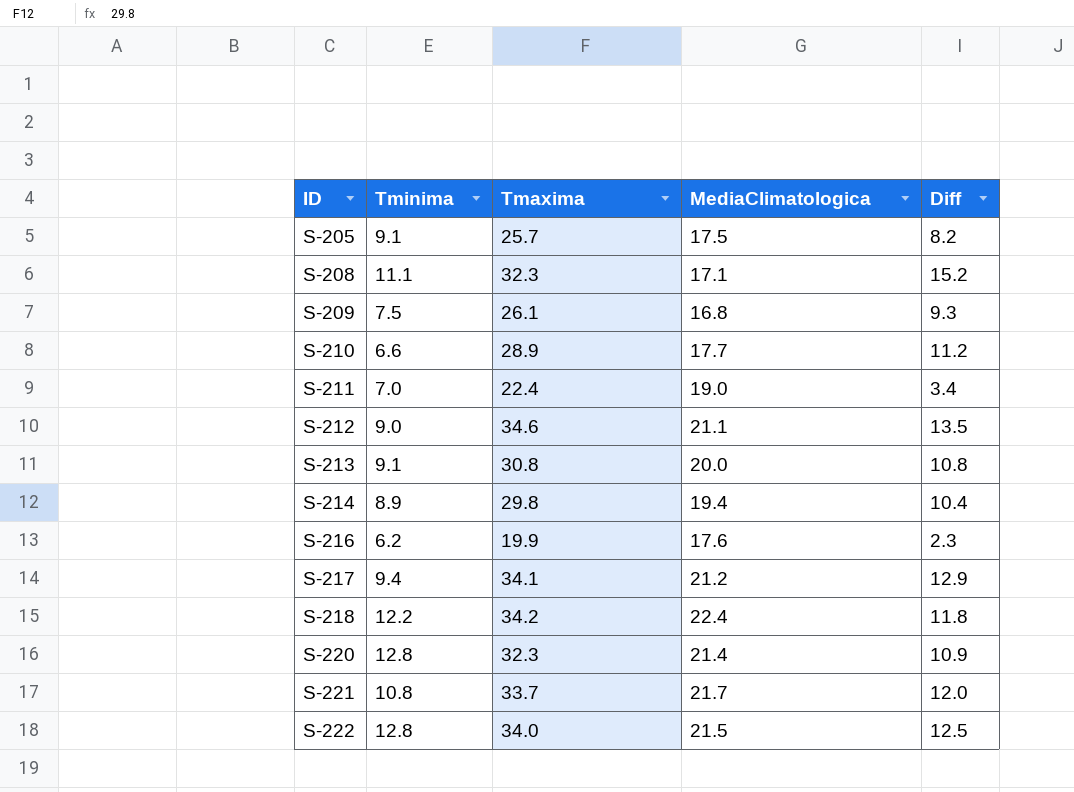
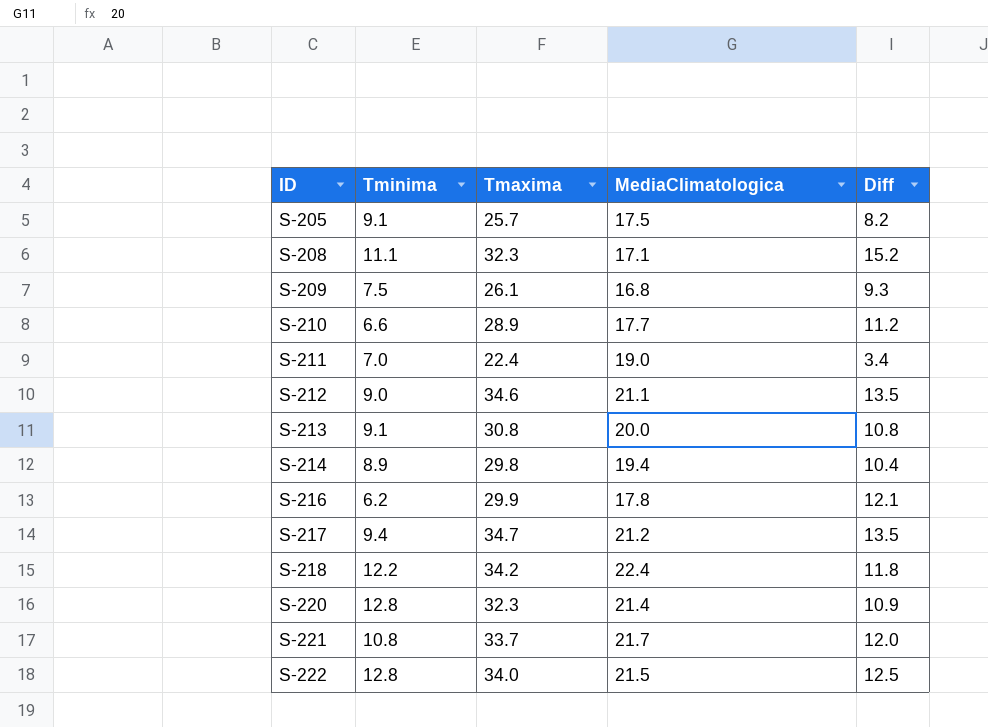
S-216 | Tmaxima: 19.9 -> 29.9
S-216 | MediaClimatologica: 17.6 -> 17.8
S-216 | Diff: 2.3 -> 12.1
S-217 | Tmaxima: 34.1 -> 34.7
S-217 | Diff: 12.9 -> 13.5

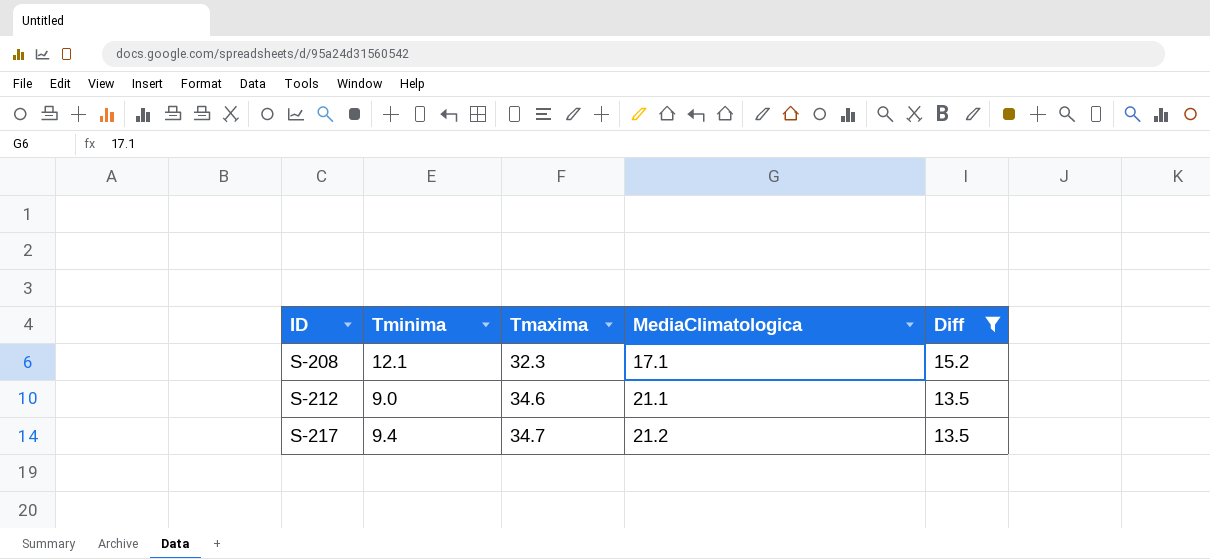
filter: none -> Diff >= 13.5
S-208 | Tminima: 11.1 -> 12.1

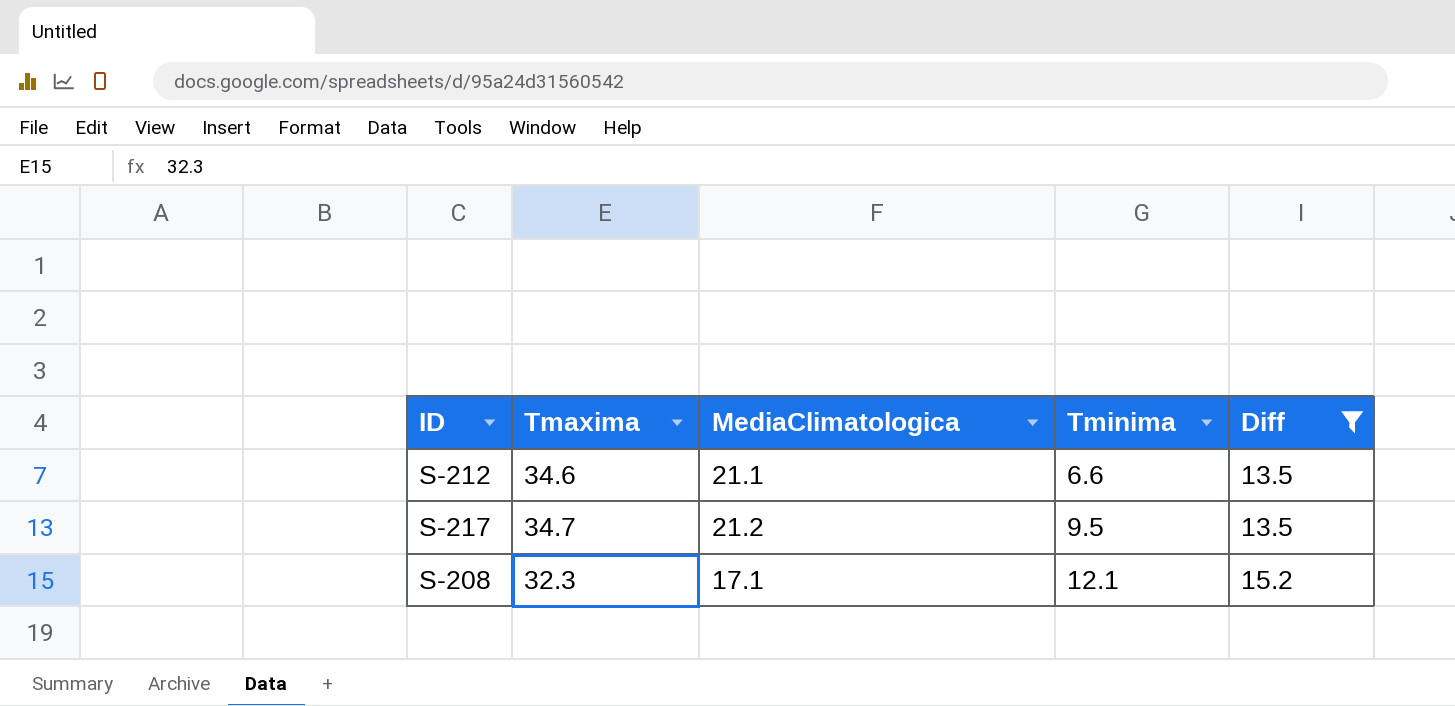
row order: ID ascending -> Tminima ascending
column Tminima | position: 2 -> 4
S-212 | Tminima: 9.0 -> 6.6
S-217 | Tminima: 9.4 -> 9.5

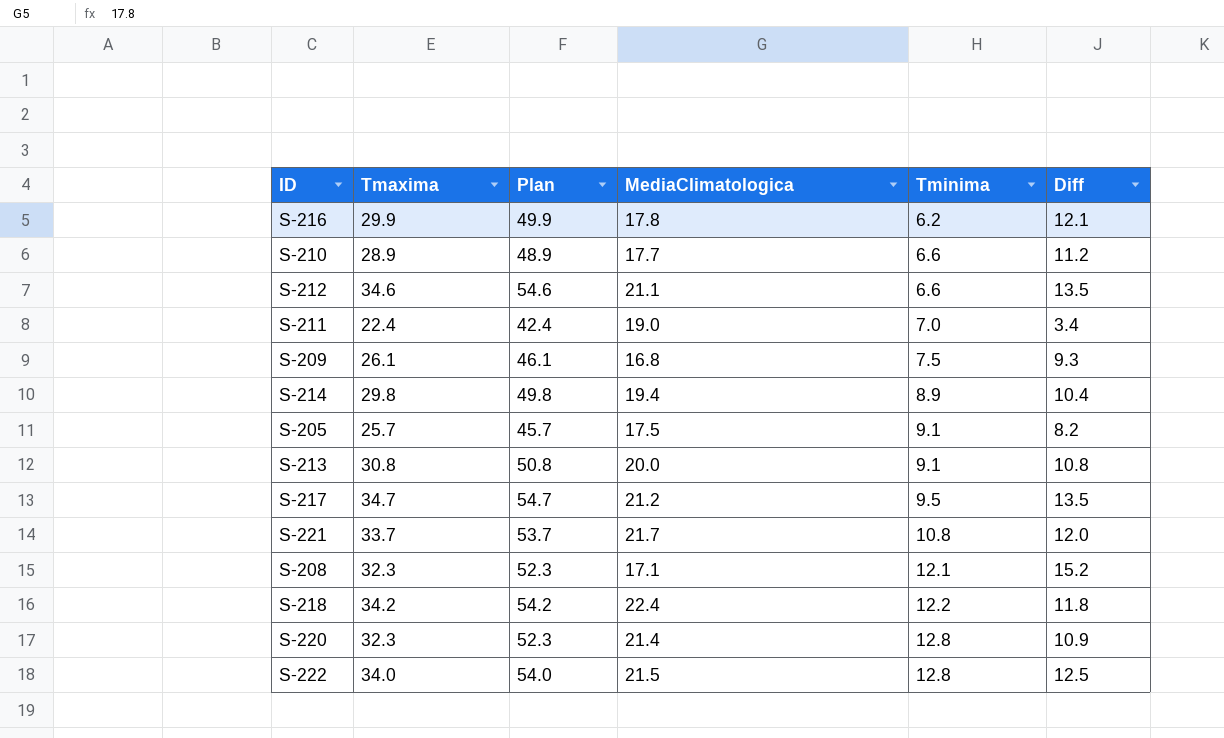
filter: Diff >= 13.5 -> none
column Plan | formula: none -> [Tmaxima] + 20

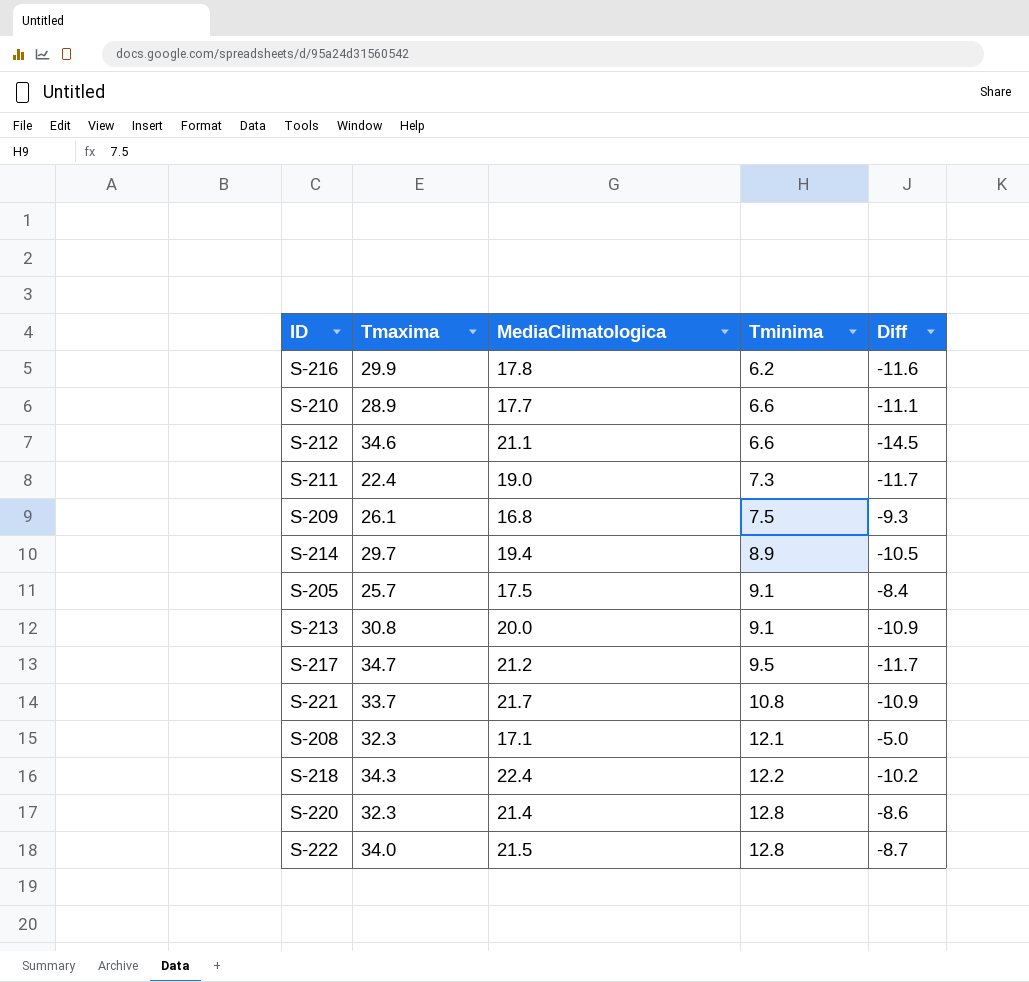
column Plan | formula: [Tmaxima] + 20 -> none
column Diff | formula: [Tmaxima] - [MediaClimatologica] -> [Tminima] - [MediaClimatologica]
S-211 | Tminima: 7.0 -> 7.3
S-214 | Tmaxima: 29.8 -> 29.7
S-218 | Tmaxima: 34.2 -> 34.3

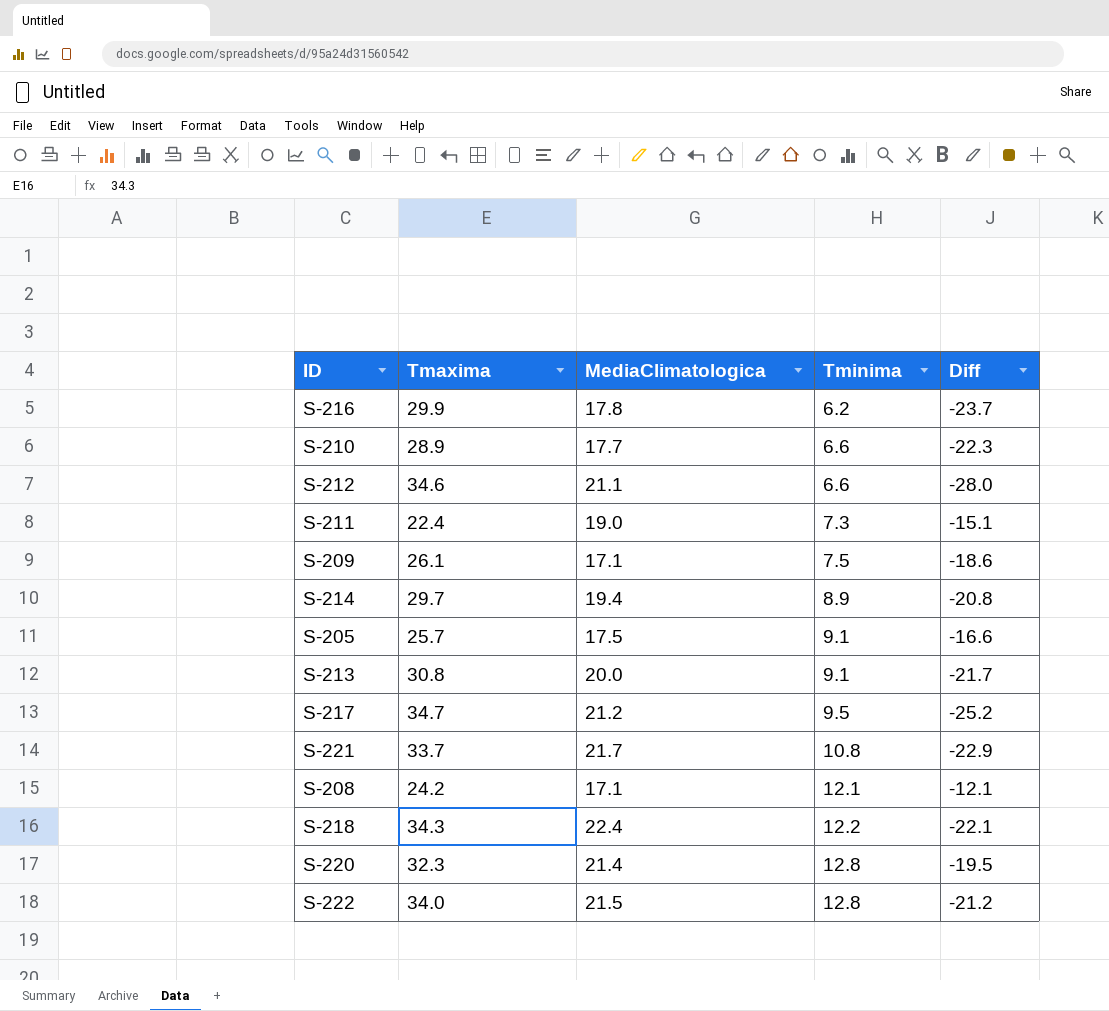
column Diff | formula: [Tminima] - [MediaClimatologica] -> [Tminima] - [Tmaxima]
S-209 | MediaClimatologica: 16.8 -> 17.1
S-208 | Tmaxima: 32.3 -> 24.2

